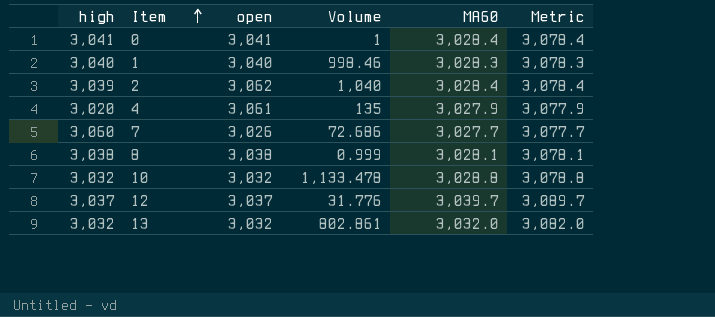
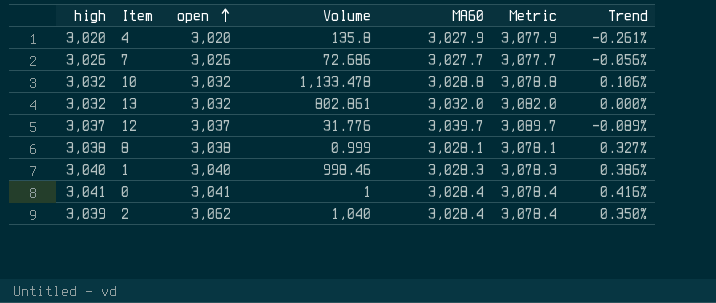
row order: Item ascending -> open ascending
column Trend | formula: none -> ([high] - [MA60]) / [MA60]
4 | open: 3,061 -> 3,020
4 | Volume: 135 -> 135.8
7 | high: 3,060 -> 3,026

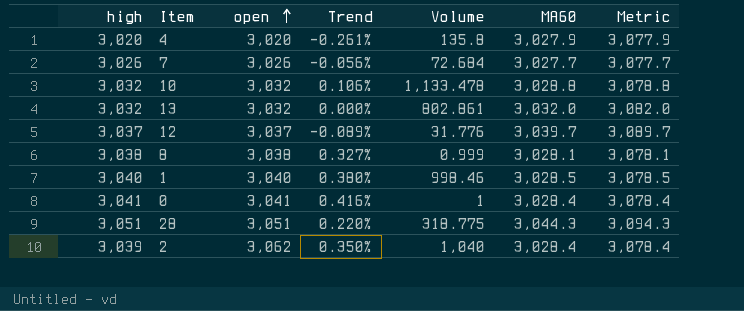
column Trend | position: 7 -> 4
7 | Volume: 72.686 -> 72.684
1 | Trend: 0.386% -> 0.380%
1 | MA60: 3,028.3 -> 3,028.5
1 | Metric: 3,078.3 -> 3,078.5
row 28: none -> 3,051 | 3,051 | 0.220% | 318.775 | 3,044.3 | 3,094.3

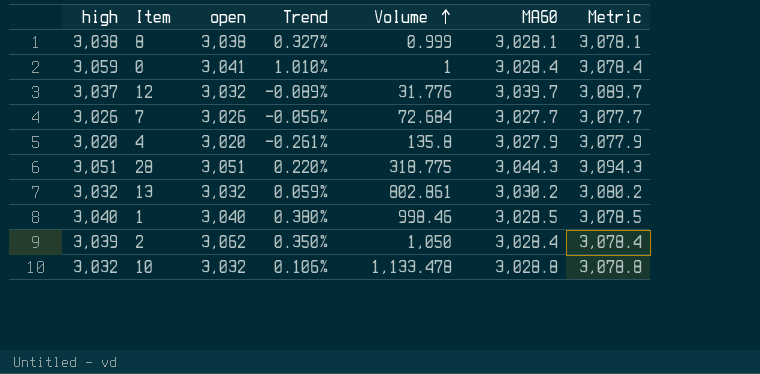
row order: open ascending -> Volume ascending
0 | high: 3,041 -> 3,059
0 | Trend: 0.416% -> 1.010%
12 | open: 3,037 -> 3,032
13 | Trend: 0.000% -> 0.059%
13 | MA60: 3,032.0 -> 3,030.2
13 | Metric: 3,082.0 -> 3,080.2
2 | Volume: 1,040 -> 1,050

